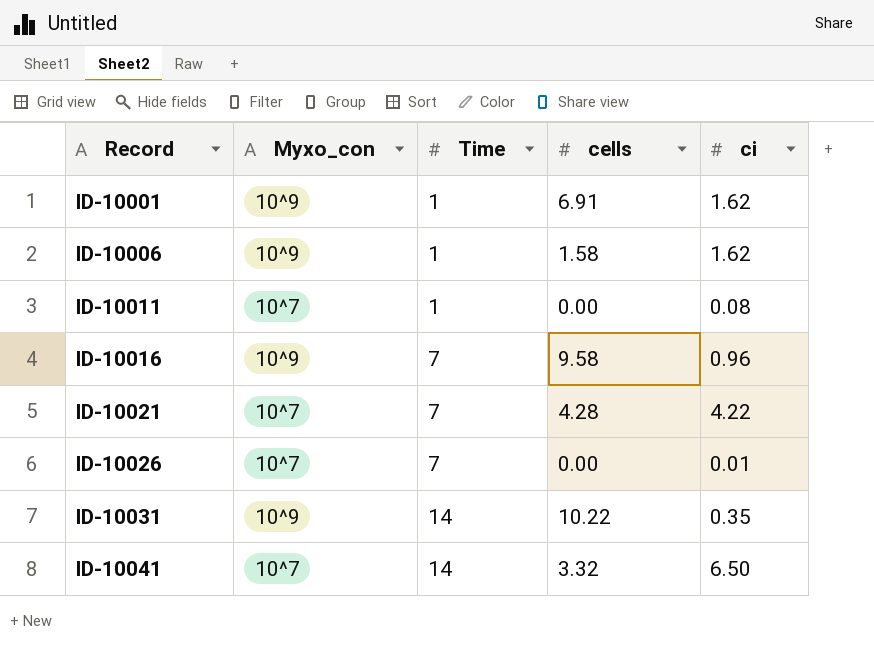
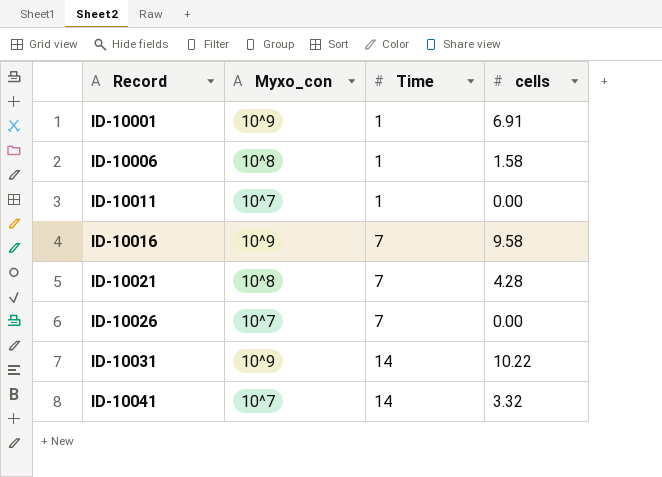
column ci | position: 5 -> none
ID-10006 | Myxo_con: 10^9 -> 10^8
ID-10021 | Myxo_con: 10^7 -> 10^8

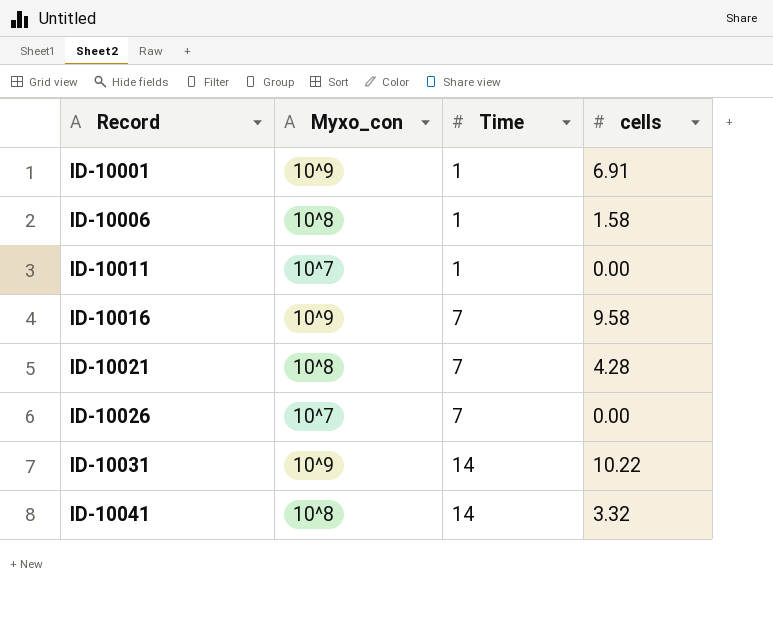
ID-10041 | Myxo_con: 10^7 -> 10^8

